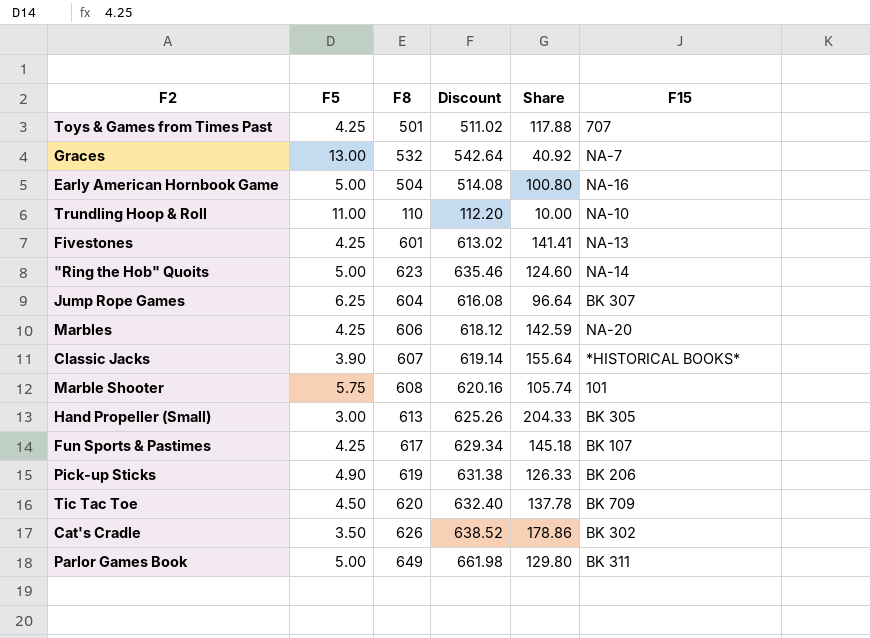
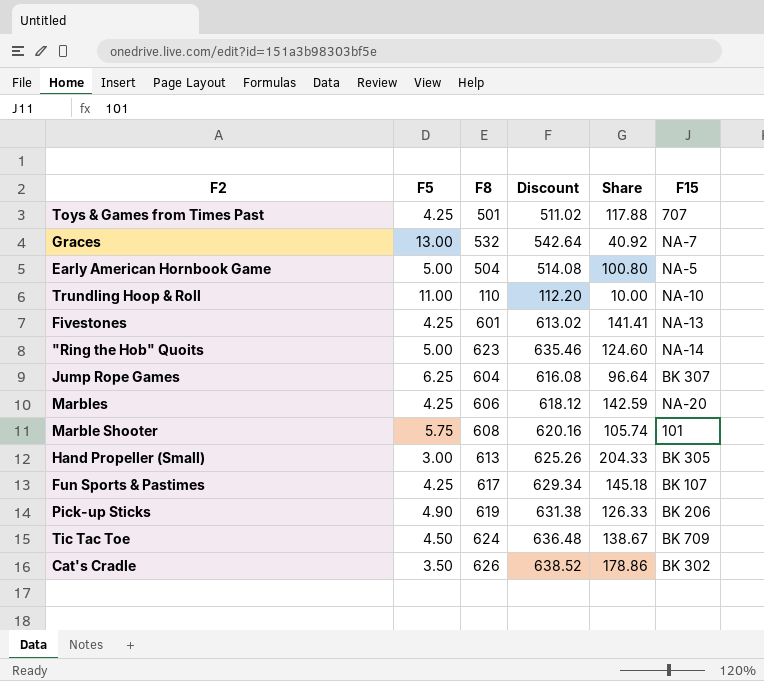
row Classic Jacks: 3.90 | 607 | 619.14 | 155.64 | *HISTORICAL BOOKS* -> none
row Parlor Games Book: 5.00 | 649 | 661.98 | 129.80 | BK 311 -> none
Early American Hornbook Game | F15: NA-16 -> NA-5
Tic Tac Toe | F8: 620 -> 624
Tic Tac Toe | Discount: 632.40 -> 636.48
Tic Tac Toe | Share: 137.78 -> 138.67

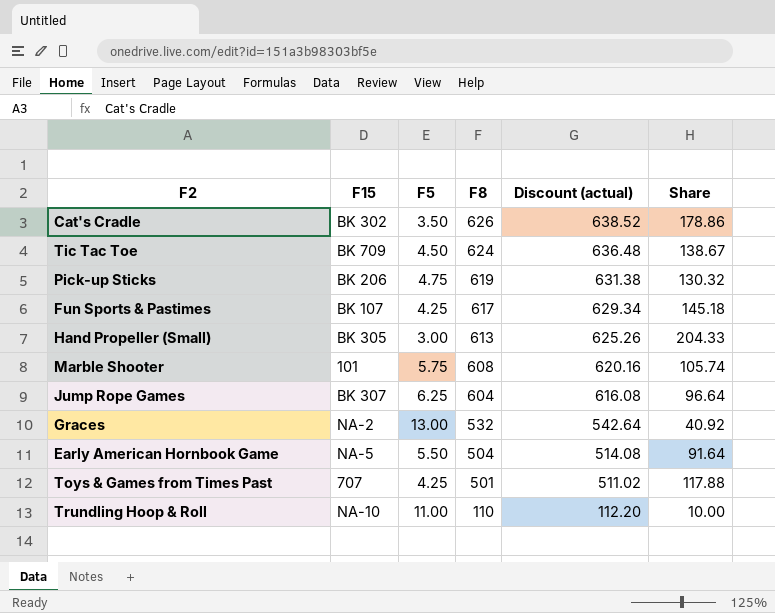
row order: none -> F8 descending
column F15 | position: 6 -> 2
column name: Discount -> Discount (actual)
row Fivestones: 4.25 | 601 | 613.02 | 141.41 | NA-13 -> none
row "Ring the Hob" Quoits: 5.00 | 623 | 635.46 | 124.60 | NA-14 -> none
row Marbles: 4.25 | 606 | 618.12 | 142.59 | NA-20 -> none
Pick-up Sticks | F5: 4.90 -> 4.75
Pick-up Sticks | Share: 126.33 -> 130.32
Graces | F15: NA-7 -> NA-2
Early American Hornbook Game | F5: 5.00 -> 5.50
Early American Hornbook Game | Share: 100.80 -> 91.64

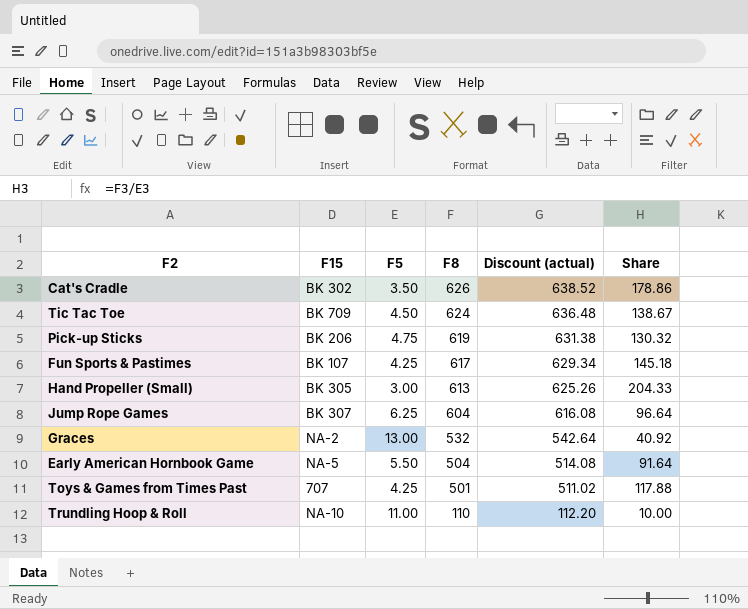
row Marble Shooter: 101 | 5.75 | 608 | 620.16 | 105.74 -> none

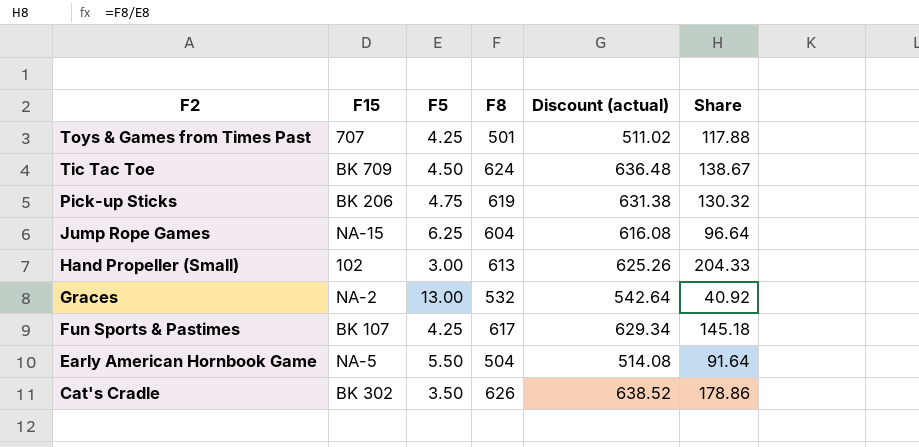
row order: F8 descending -> F2 descending
row Trundling Hoop & Roll: NA-10 | 11.00 | 110 | 112.20 | 10.00 -> none
Jump Rope Games | F15: BK 307 -> NA-15
Hand Propeller (Small) | F15: BK 305 -> 102

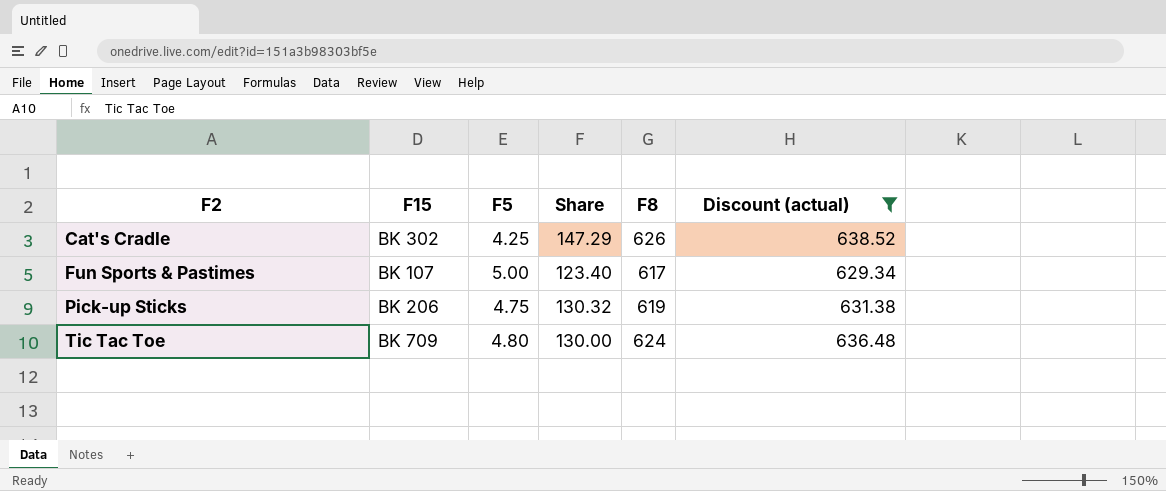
filter: none -> Discount (actual) >= 629.34
row order: F2 descending -> F2 ascending
column Share | position: 6 -> 4
Cat's Cradle | F5: 3.50 -> 4.25
Cat's Cradle | Share: 178.86 -> 147.29
Fun Sports & Pastimes | F5: 4.25 -> 5.00
Fun Sports & Pastimes | Share: 145.18 -> 123.40
Tic Tac Toe | F5: 4.50 -> 4.80
Tic Tac Toe | Share: 138.67 -> 130.00

